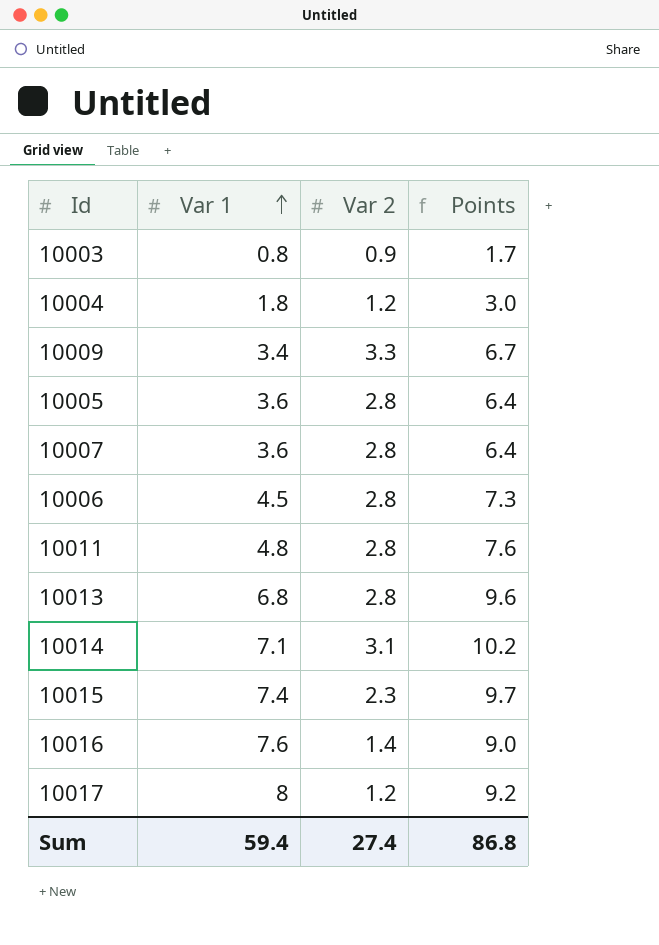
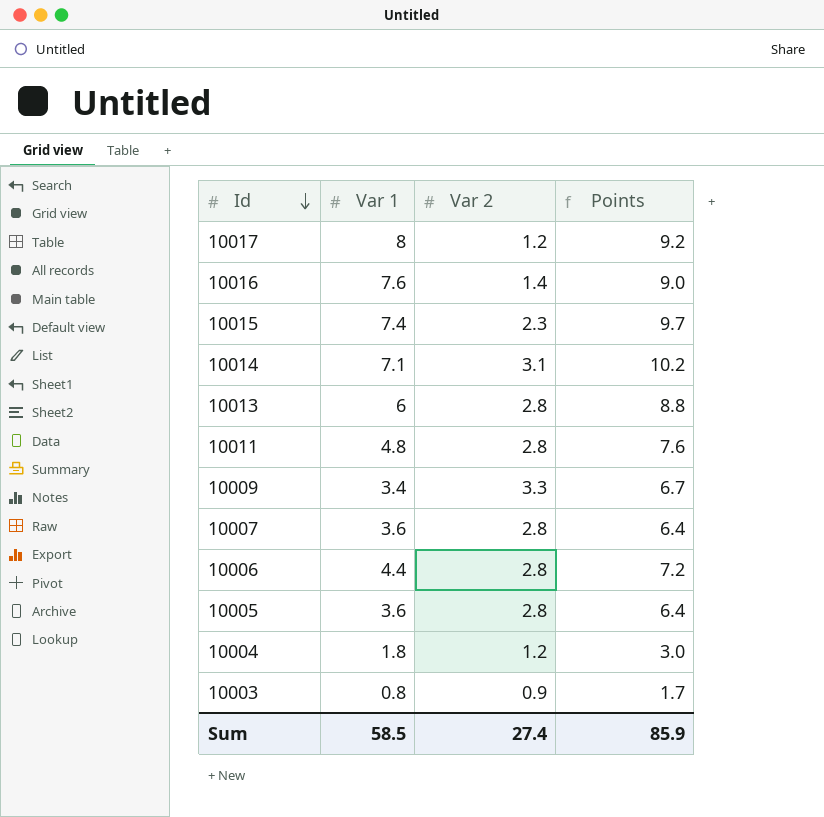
row order: Var 1 ascending -> Id descending
10013 | Var 1: 6.8 -> 6
10013 | Points: 9.6 -> 8.8
10006 | Var 1: 4.5 -> 4.4
10006 | Points: 7.3 -> 7.2
Sum | Var 1: 59.4 -> 58.5
Sum | Points: 86.8 -> 85.9

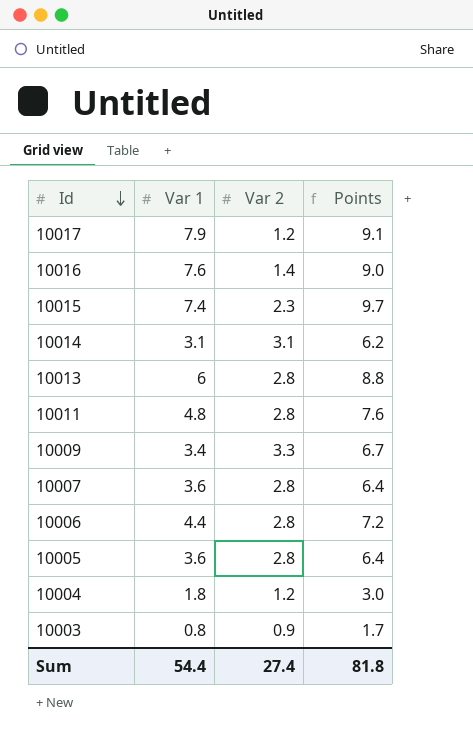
10017 | Var 1: 8 -> 7.9
10017 | Points: 9.2 -> 9.1
10014 | Var 1: 7.1 -> 3.1
10014 | Points: 10.2 -> 6.2
Sum | Var 1: 58.5 -> 54.4
Sum | Points: 85.9 -> 81.8

